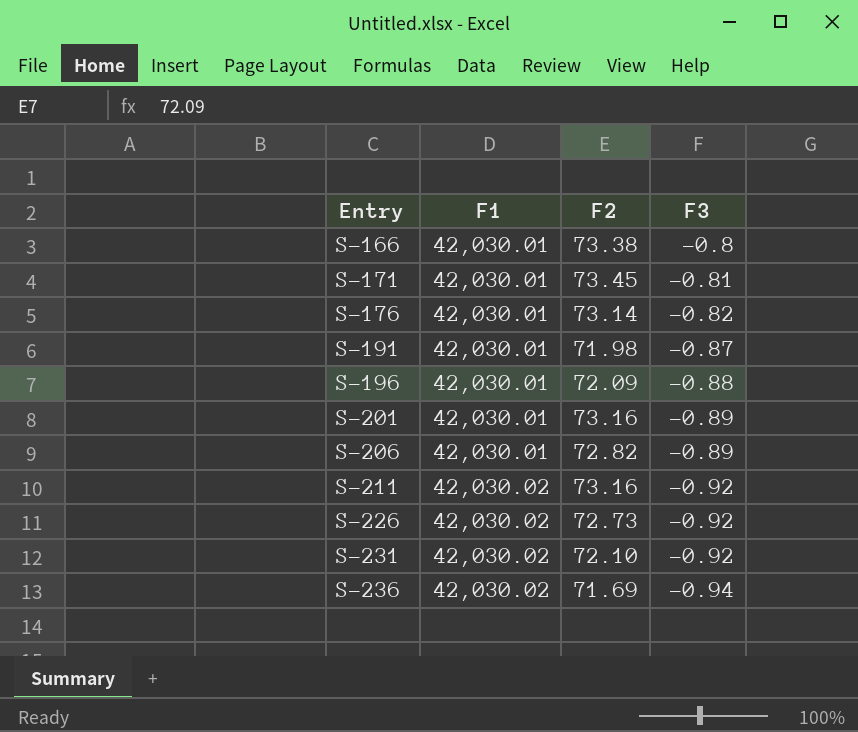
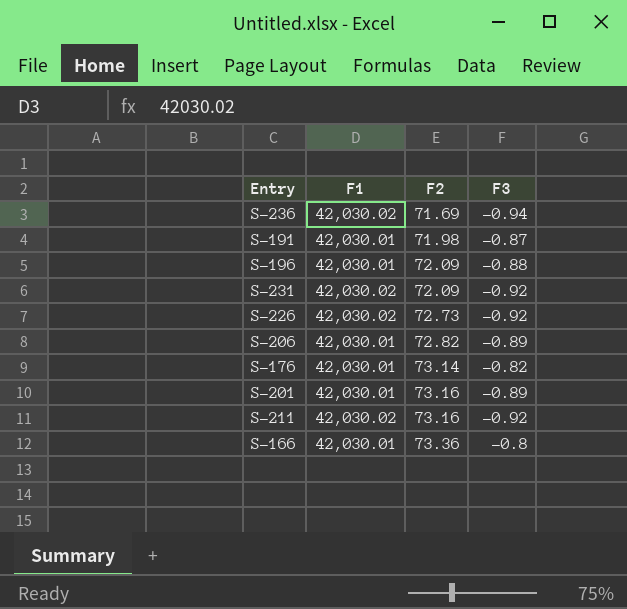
row order: Entry ascending -> F2 ascending
row S-171: 42,030.01 | 73.45 | -0.81 -> none
S-231 | F2: 72.10 -> 72.09
S-166 | F2: 73.38 -> 73.36

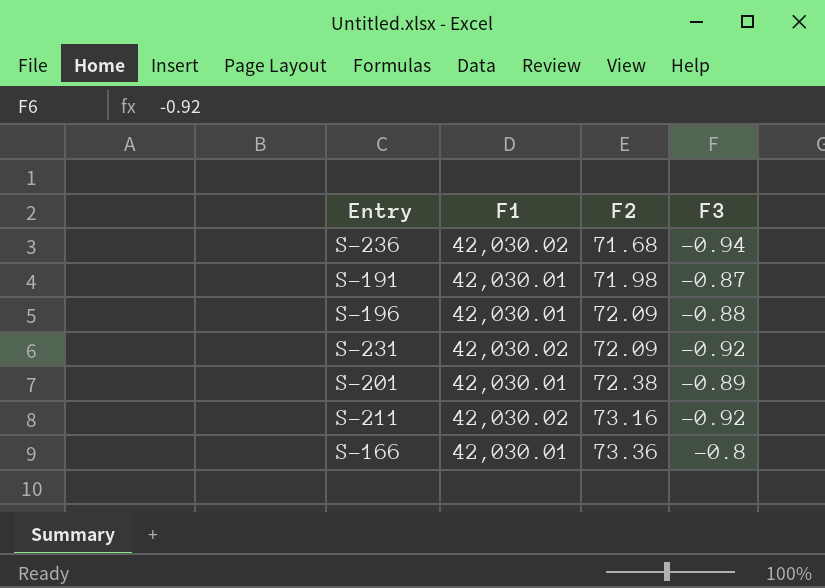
row S-226: 42,030.02 | 72.73 | -0.92 -> none
row S-206: 42,030.01 | 72.82 | -0.89 -> none
row S-176: 42,030.01 | 73.14 | -0.82 -> none
S-236 | F2: 71.69 -> 71.68
S-201 | F2: 73.16 -> 72.38

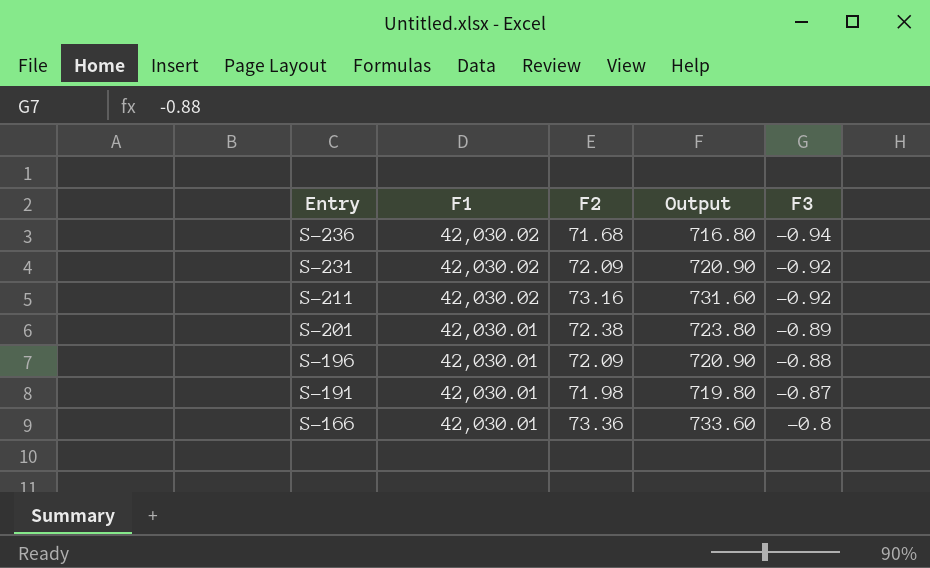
row order: F2 ascending -> Entry descending
column Output | formula: none -> [F2] * 10

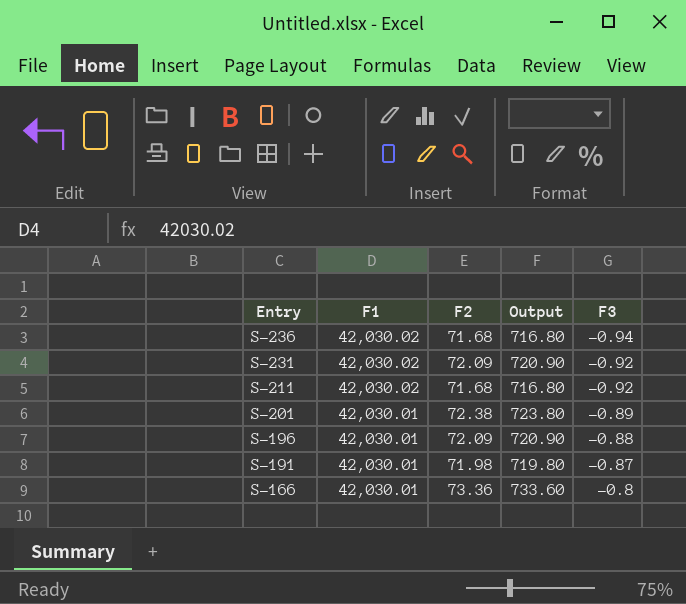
S-211 | F2: 73.16 -> 71.68
S-211 | Output: 731.60 -> 716.80

